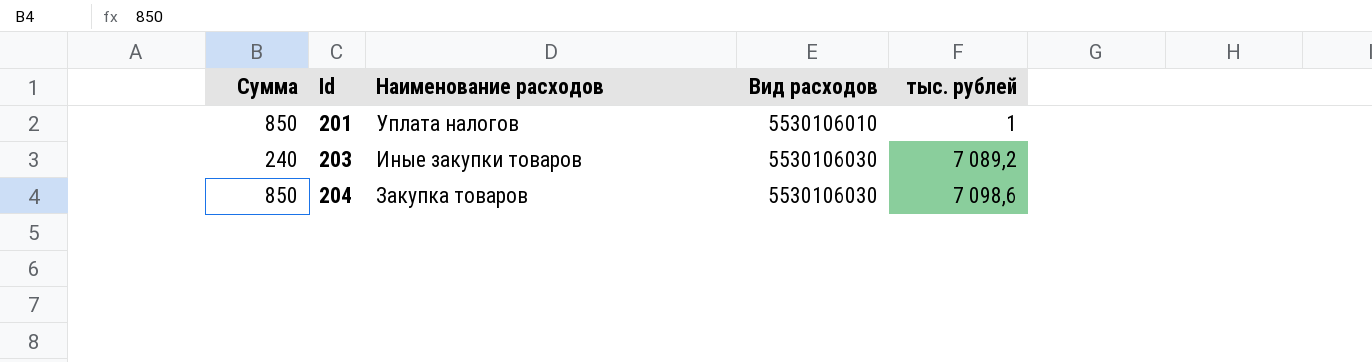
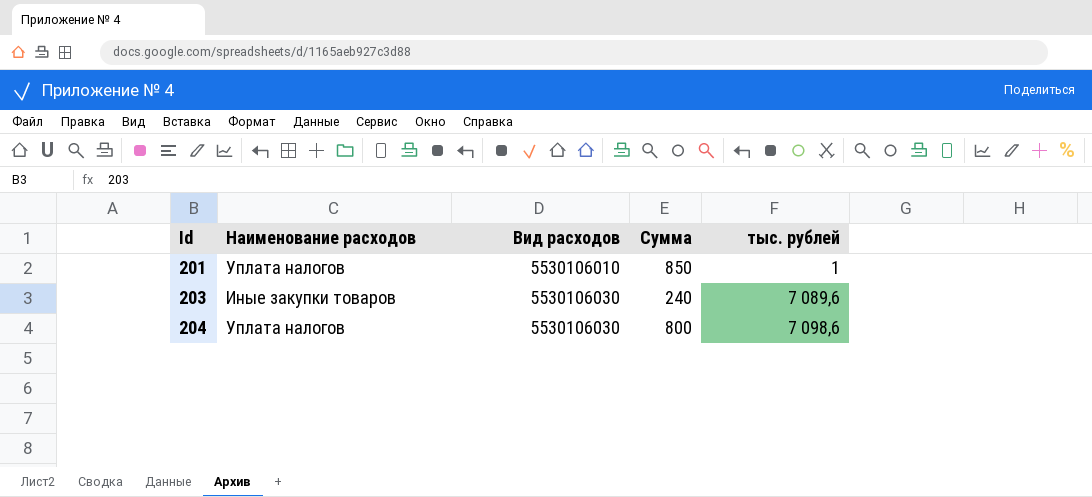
column Сумма | position: 1 -> 4
203 | тыс. рублей: 7 089,2 -> 7 089,6
204 | Наименование расходов: Закупка товаров -> Уплата налогов
204 | Сумма: 850 -> 800

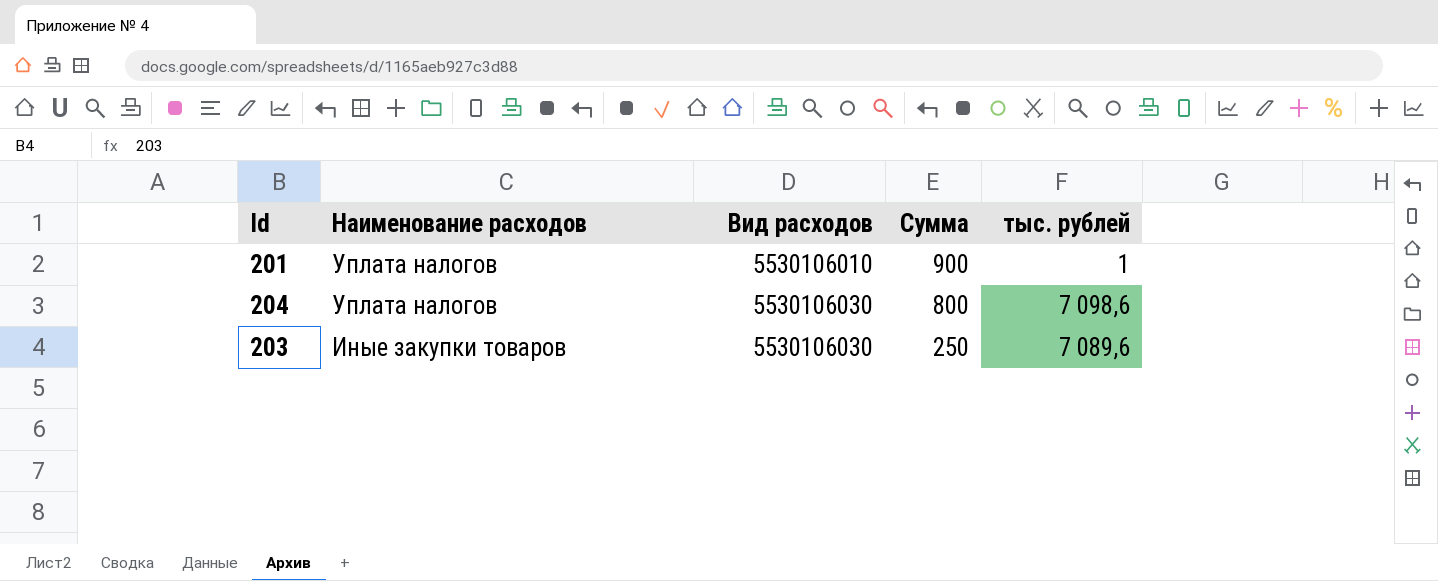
row order: Id ascending -> Наименование расходов descending
201 | Сумма: 850 -> 900
203 | Сумма: 240 -> 250

